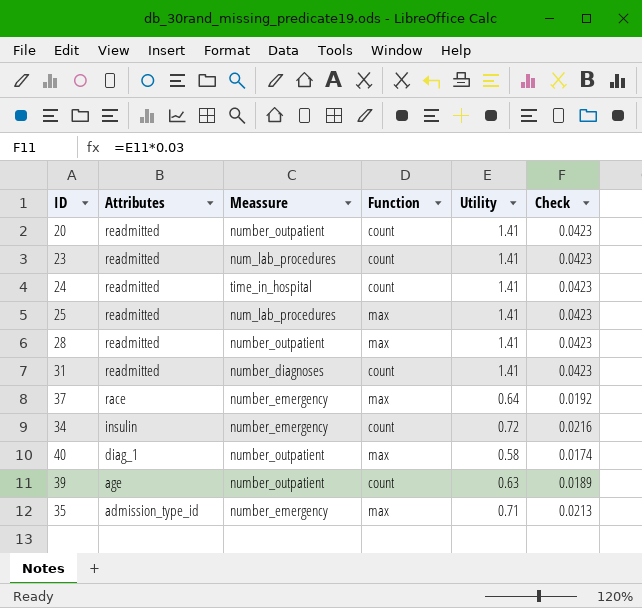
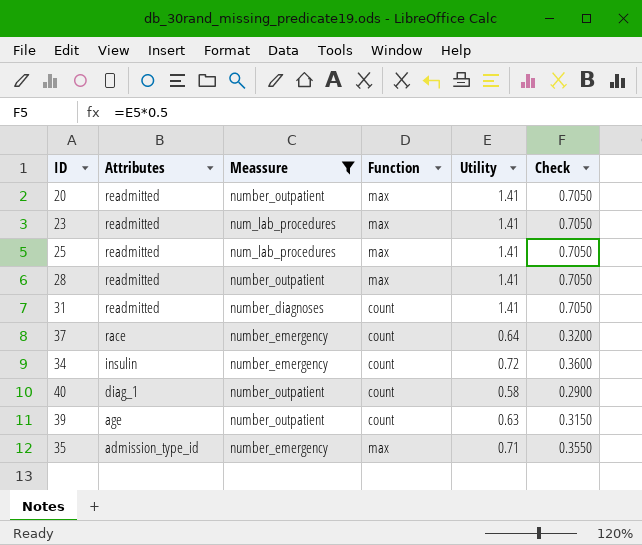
filter: none -> Meassure != time_in_hospital
column Check | formula: [Utility] * 0.03 -> [Utility] * 0.5
20 | Function: count -> max
23 | Function: count -> max
37 | Function: max -> count
40 | Function: max -> count

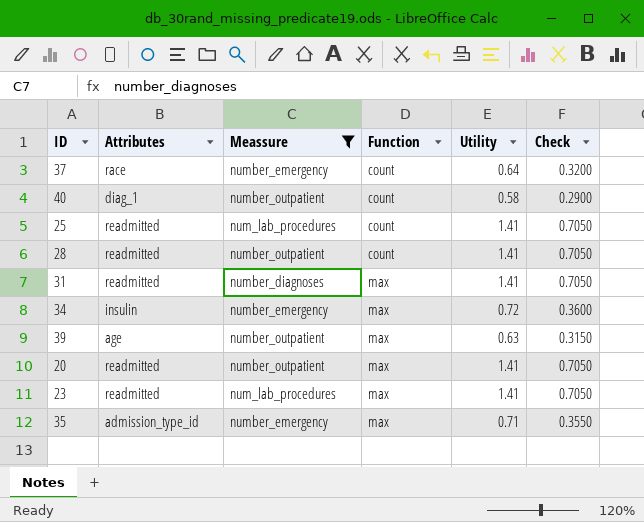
row order: Attributes descending -> Function ascending
25 | Function: max -> count
28 | Function: max -> count
31 | Function: count -> max
34 | Function: count -> max
39 | Function: count -> max

